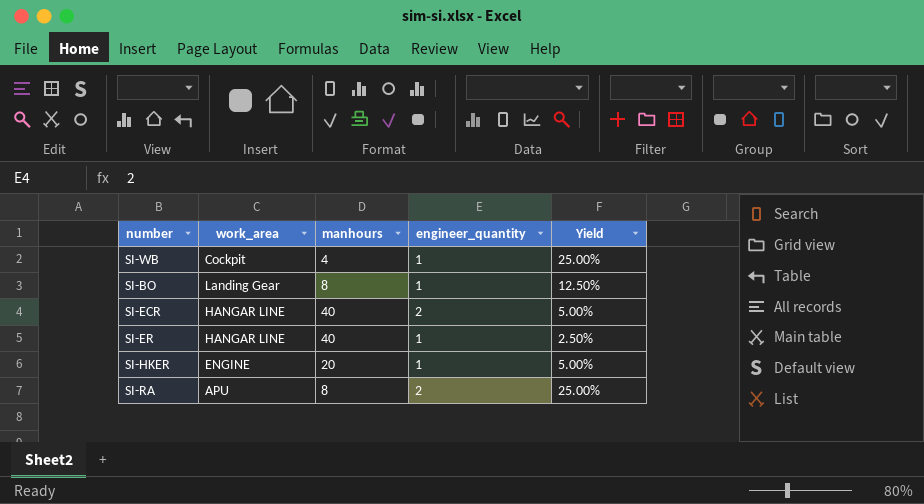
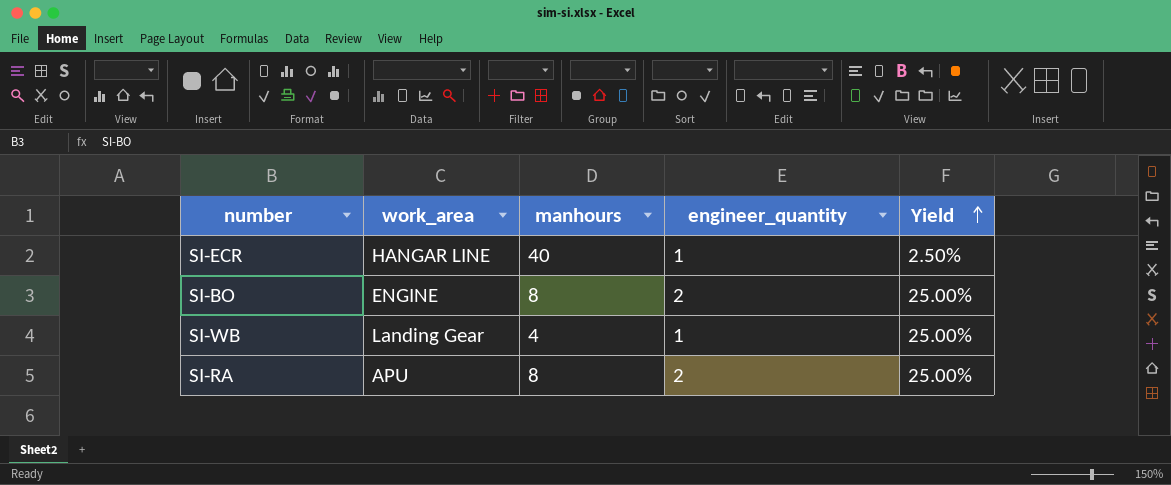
row order: none -> Yield ascending
row SI-ER: HANGAR LINE | 40 | 1 | 2.50% -> none
row SI-HKER: ENGINE | 20 | 1 | 5.00% -> none
SI-ECR | engineer_quantity: 2 -> 1
SI-ECR | Yield: 5.00% -> 2.50%
SI-BO | work_area: Landing Gear -> ENGINE
SI-BO | engineer_quantity: 1 -> 2
SI-BO | Yield: 12.50% -> 25.00%
SI-WB | work_area: Cockpit -> Landing Gear

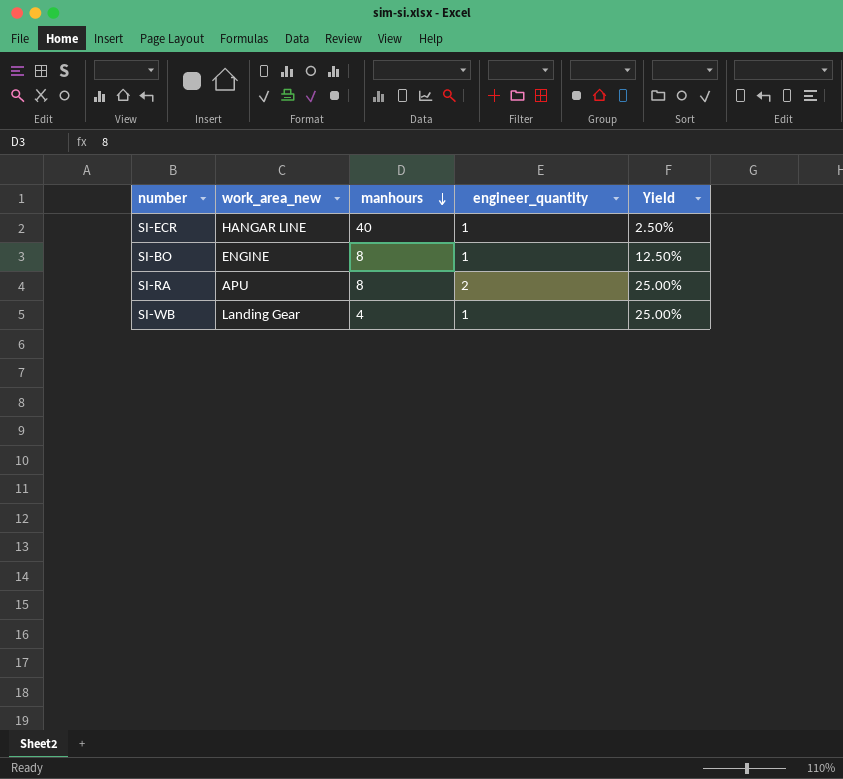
row order: Yield ascending -> manhours descending
column name: work_area -> work_area_new
SI-BO | engineer_quantity: 2 -> 1
SI-BO | Yield: 25.00% -> 12.50%

